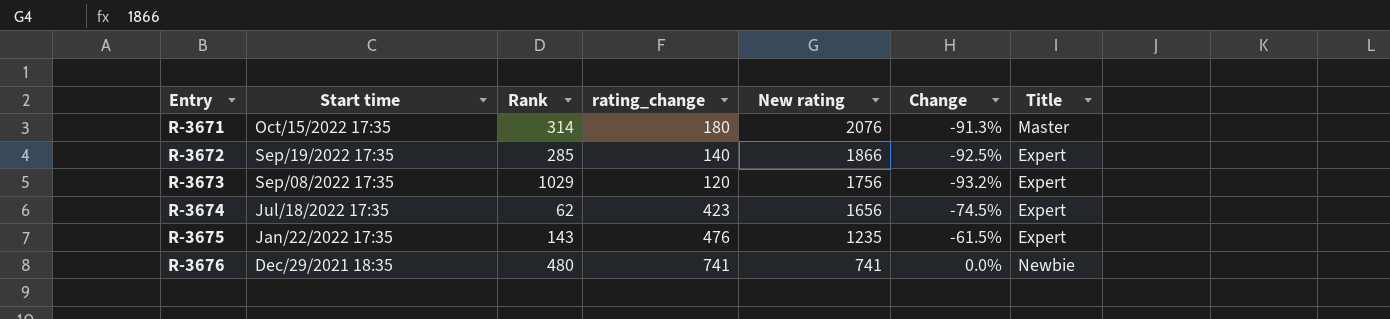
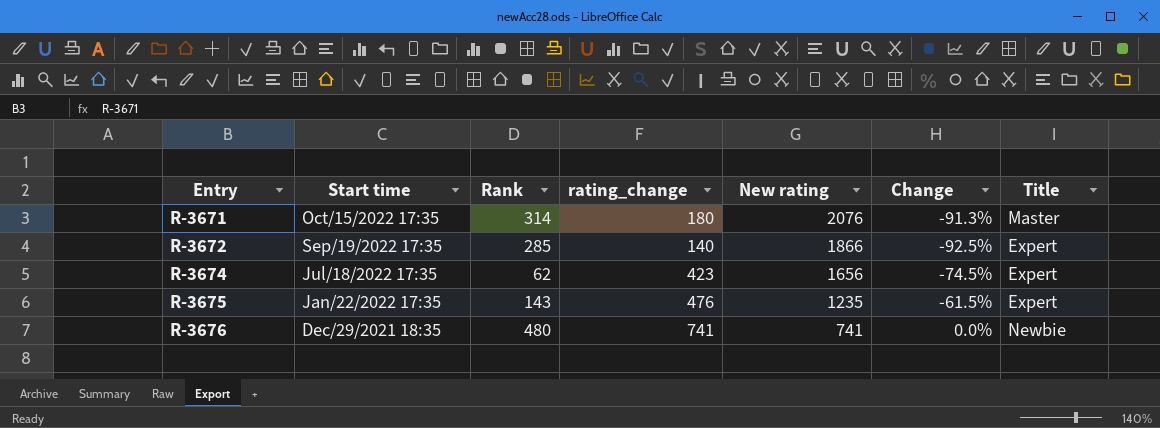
row R-3673: Sep/08/2022 17:35 | 1029 | 120 | 1756 | -93.2% | Expert -> none

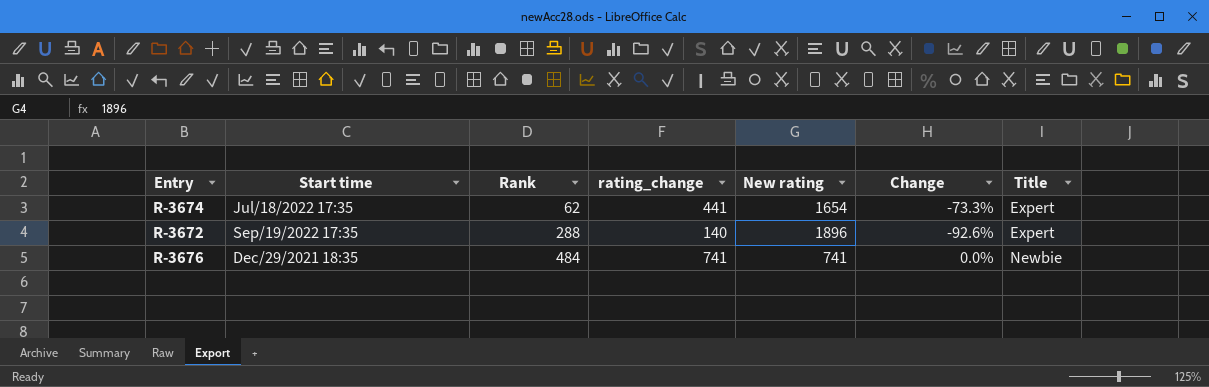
row order: Entry ascending -> Rank ascending
row R-3671: Oct/15/2022 17:35 | 314 | 180 | 2076 | -91.3% | Master -> none
row R-3675: Jan/22/2022 17:35 | 143 | 476 | 1235 | -61.5% | Expert -> none
R-3674 | rating_change: 423 -> 441
R-3674 | New rating: 1656 -> 1654
R-3674 | Change: -74.5% -> -73.3%
R-3672 | Rank: 285 -> 288
R-3672 | New rating: 1866 -> 1896
R-3672 | Change: -92.5% -> -92.6%
R-3676 | Rank: 480 -> 484

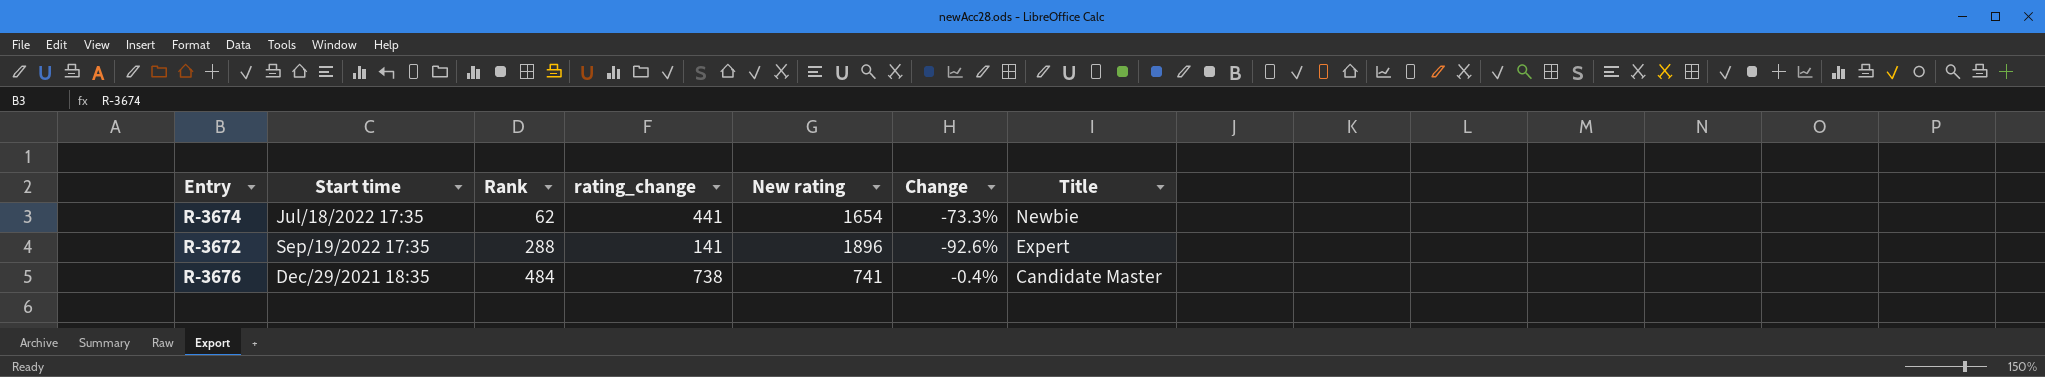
R-3674 | Title: Expert -> Newbie
R-3672 | rating_change: 140 -> 141
R-3676 | rating_change: 741 -> 738
R-3676 | Change: 0.0% -> -0.4%
R-3676 | Title: Newbie -> Candidate Master

